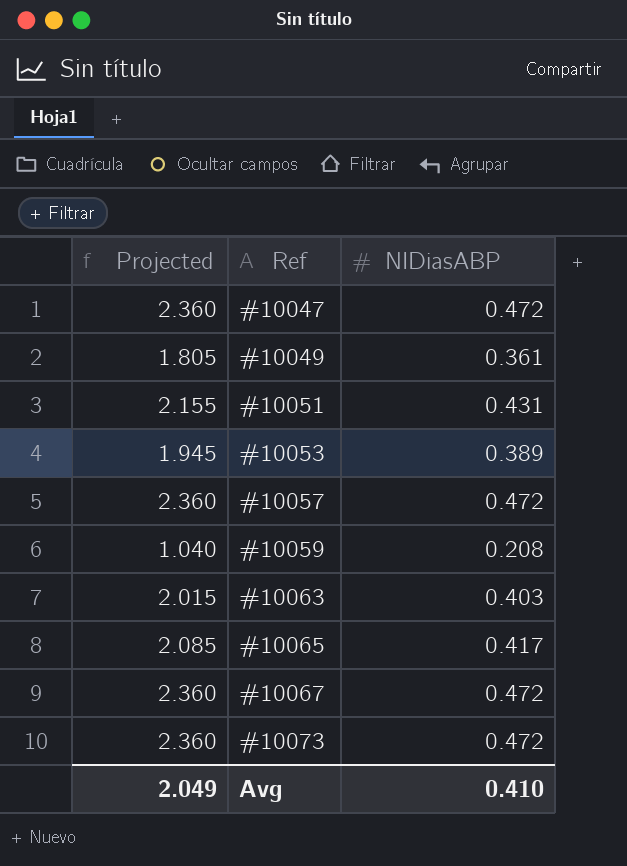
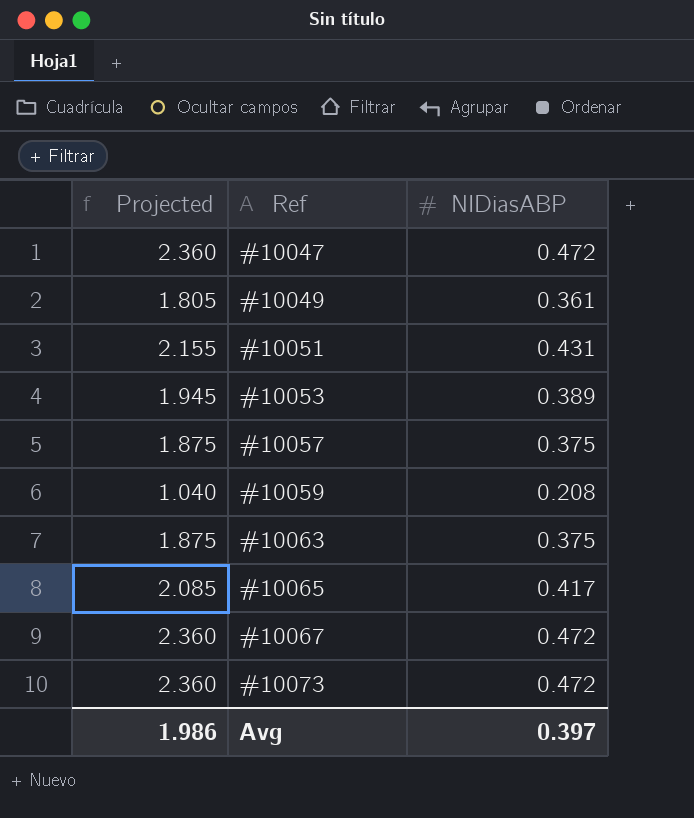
#10057 | Projected: 2.360 -> 1.875
#10057 | NIDiasABP: 0.472 -> 0.375
#10063 | Projected: 2.015 -> 1.875
#10063 | NIDiasABP: 0.403 -> 0.375
Avg | Projected: 2.049 -> 1.986
Avg | NIDiasABP: 0.410 -> 0.397

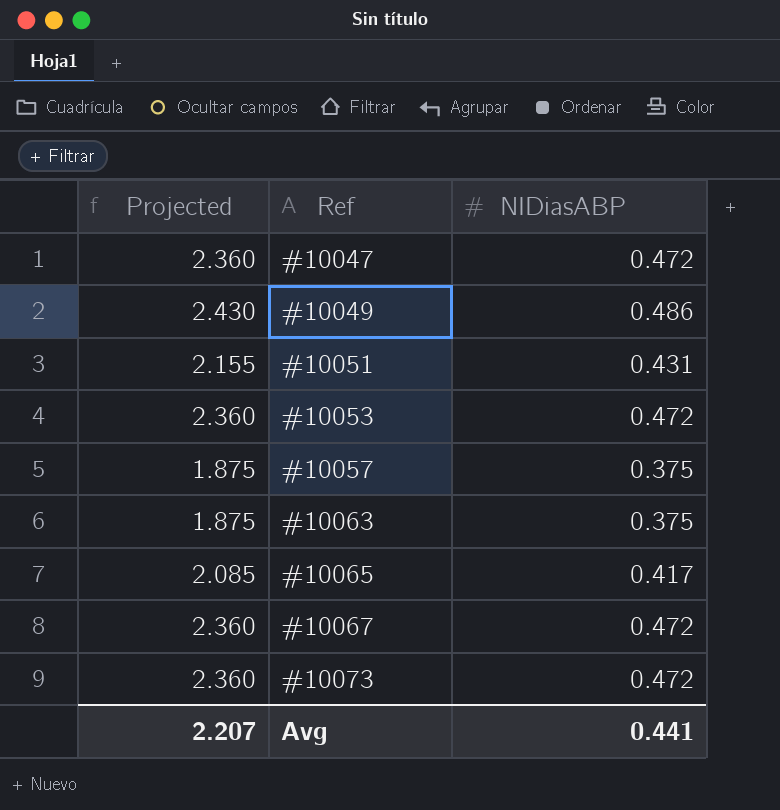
row #10059: 1.040 | 0.208 -> none
#10049 | Projected: 1.805 -> 2.430
#10049 | NIDiasABP: 0.361 -> 0.486
#10053 | Projected: 1.945 -> 2.360
#10053 | NIDiasABP: 0.389 -> 0.472
Avg | Projected: 1.986 -> 2.207
Avg | NIDiasABP: 0.397 -> 0.441

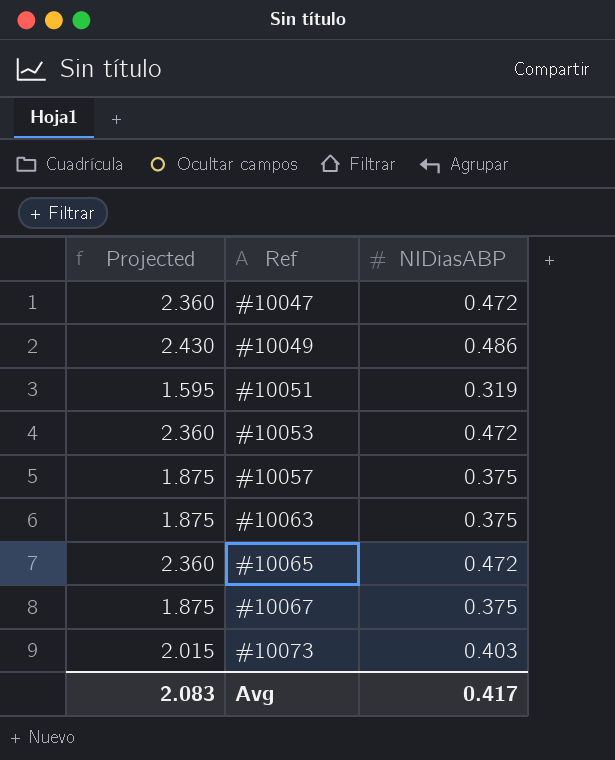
#10051 | Projected: 2.155 -> 1.595
#10051 | NIDiasABP: 0.431 -> 0.319
#10065 | Projected: 2.085 -> 2.360
#10065 | NIDiasABP: 0.417 -> 0.472
#10067 | Projected: 2.360 -> 1.875
#10067 | NIDiasABP: 0.472 -> 0.375
#10073 | Projected: 2.360 -> 2.015
#10073 | NIDiasABP: 0.472 -> 0.403
Avg | Projected: 2.207 -> 2.083
Avg | NIDiasABP: 0.441 -> 0.417

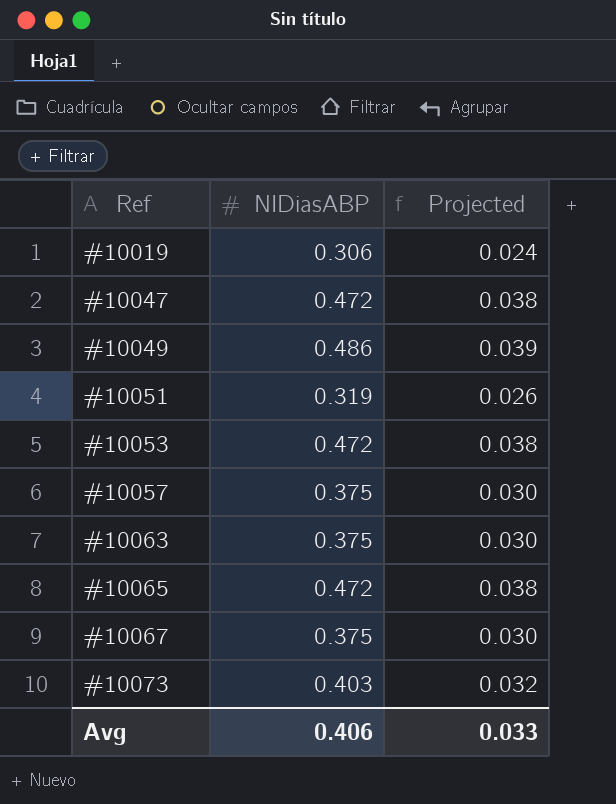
column Projected | formula: [NIDiasABP] * 5 -> [NIDiasABP] * 0.08
column Projected | position: 1 -> 3
row #10019: none -> 0.306 | 0.024
Avg | NIDiasABP: 0.417 -> 0.406
Avg | Projected: 2.083 -> 0.033

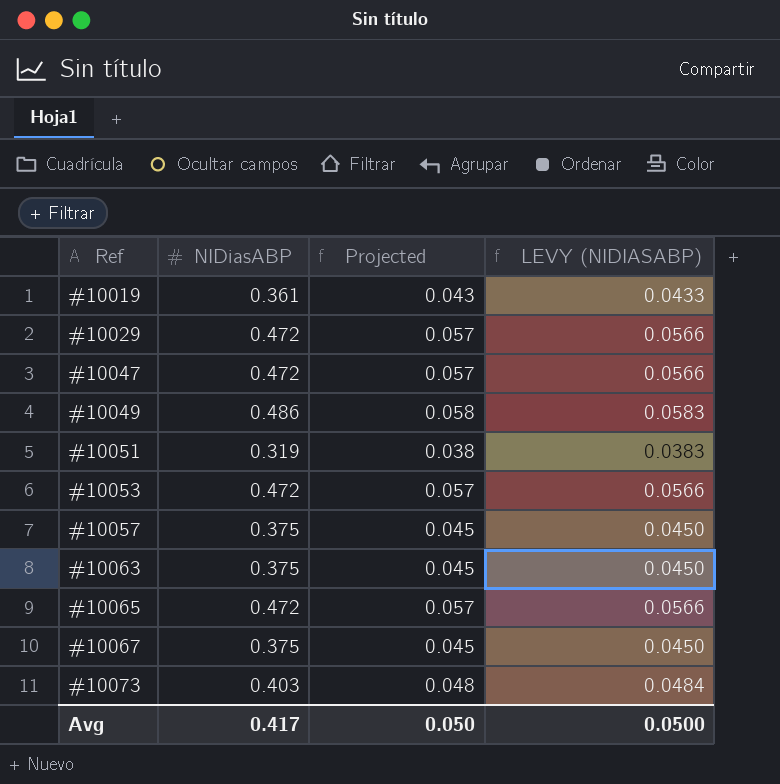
column Projected | formula: [NIDiasABP] * 0.08 -> [NIDiasABP] * 0.12
column LEVY (NIDIASABP) | formula: none -> [NIDiasABP] * 0.12
#10019 | NIDiasABP: 0.306 -> 0.361
row #10029: none -> 0.472 | 0.057 | 0.0566
Avg | NIDiasABP: 0.406 -> 0.417
Avg | Projected: 0.033 -> 0.050

